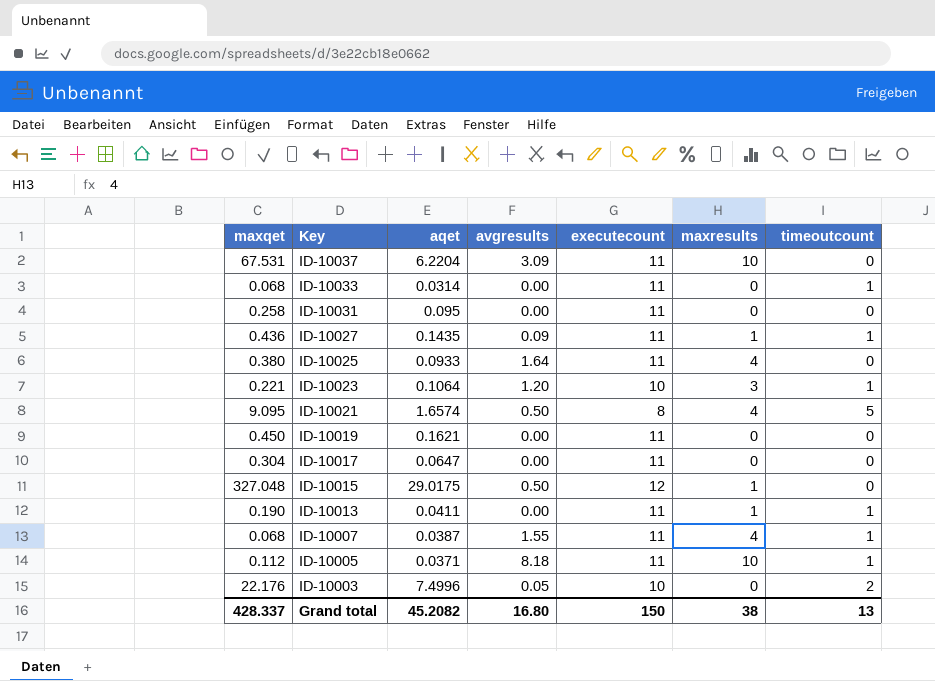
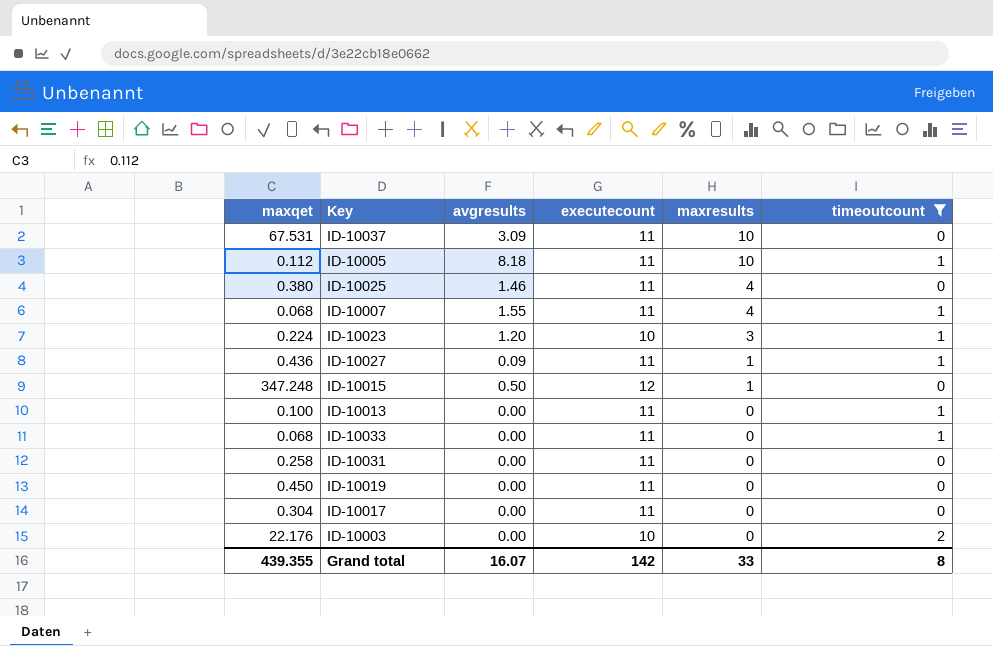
filter: none -> timeoutcount != 5
row order: Key descending -> maxresults descending
column aqet | position: 3 -> none
ID-10025 | avgresults: 1.64 -> 1.46
ID-10023 | maxqet: 0.221 -> 0.224
ID-10015 | maxqet: 327.048 -> 347.248
ID-10013 | maxqet: 0.190 -> 0.100
ID-10013 | maxresults: 1 -> 0
ID-10003 | avgresults: 0.05 -> 0.00
Grand total | maxqet: 428.337 -> 439.355
Grand total | avgresults: 16.80 -> 16.07
Grand total | executecount: 150 -> 142
Grand total | maxresults: 38 -> 33
Grand total | timeoutcount: 13 -> 8

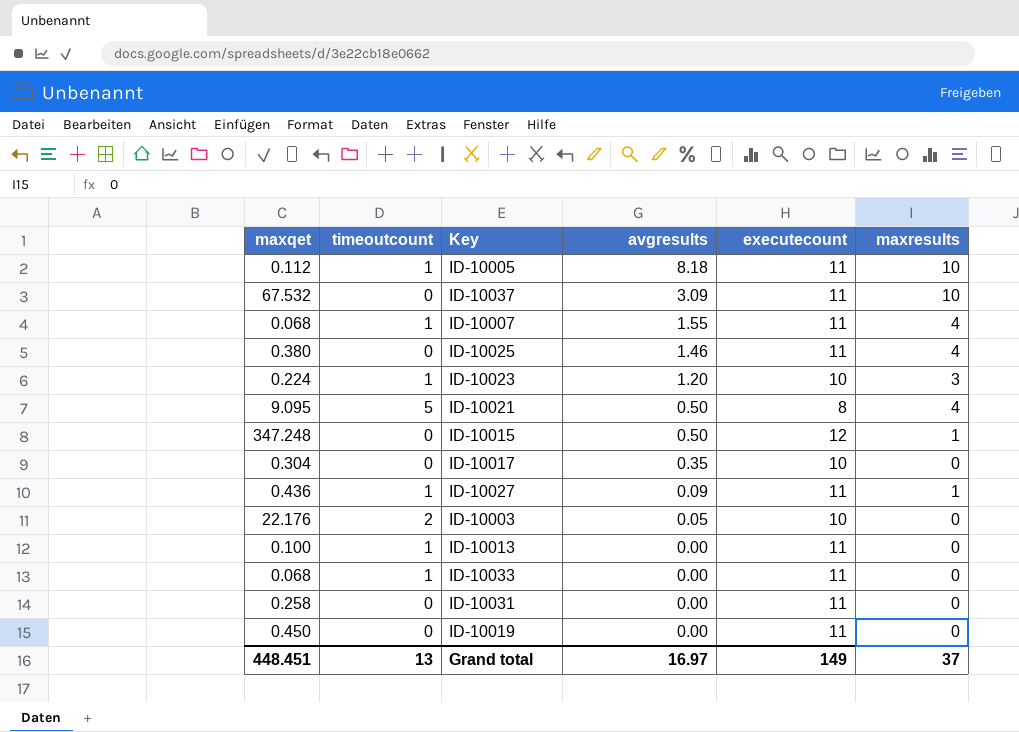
filter: timeoutcount != 5 -> none
row order: maxresults descending -> avgresults descending
column timeoutcount | position: 6 -> 2
ID-10037 | maxqet: 67.531 -> 67.532
ID-10017 | avgresults: 0.00 -> 0.35
ID-10017 | executecount: 11 -> 10
ID-10003 | avgresults: 0.00 -> 0.05
Grand total | maxqet: 439.355 -> 448.451
Grand total | timeoutcount: 8 -> 13
Grand total | avgresults: 16.07 -> 16.97
Grand total | executecount: 142 -> 149
Grand total | maxresults: 33 -> 37

